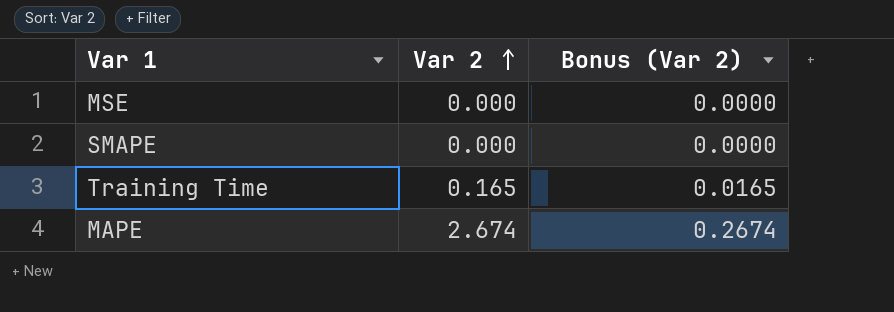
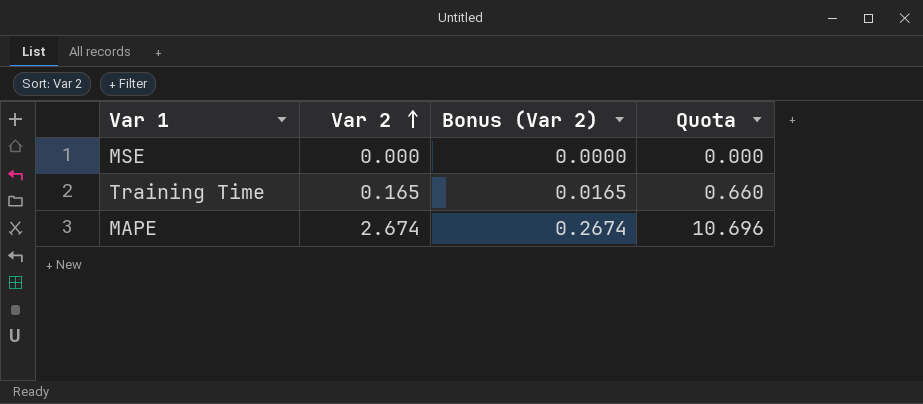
column Quota | formula: none -> [Var 2] * 4
row SMAPE: 0.000 | 0.0000 -> none

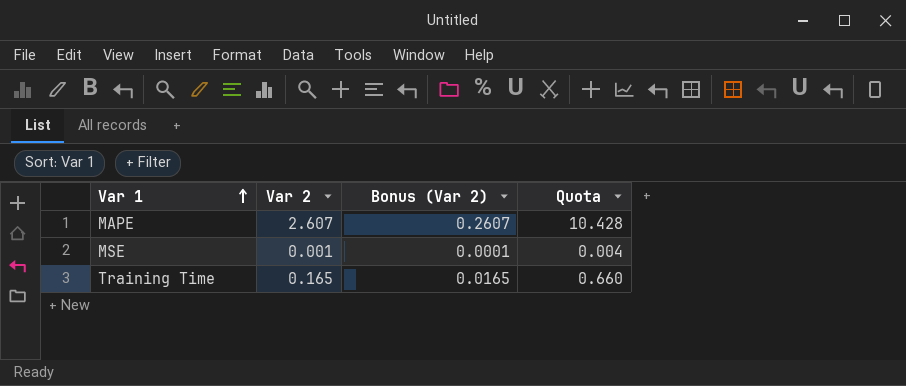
row order: Var 2 ascending -> Var 1 ascending
MAPE | Var 2: 2.674 -> 2.607
MAPE | Bonus (Var 2): 0.2674 -> 0.2607
MAPE | Quota: 10.696 -> 10.428
MSE | Var 2: 0.000 -> 0.001
MSE | Bonus (Var 2): 0.0000 -> 0.0001
MSE | Quota: 0.000 -> 0.004

